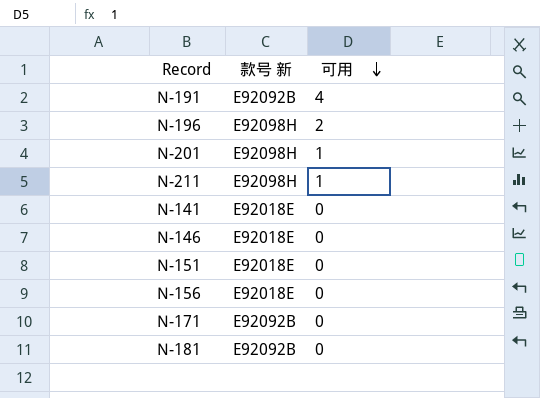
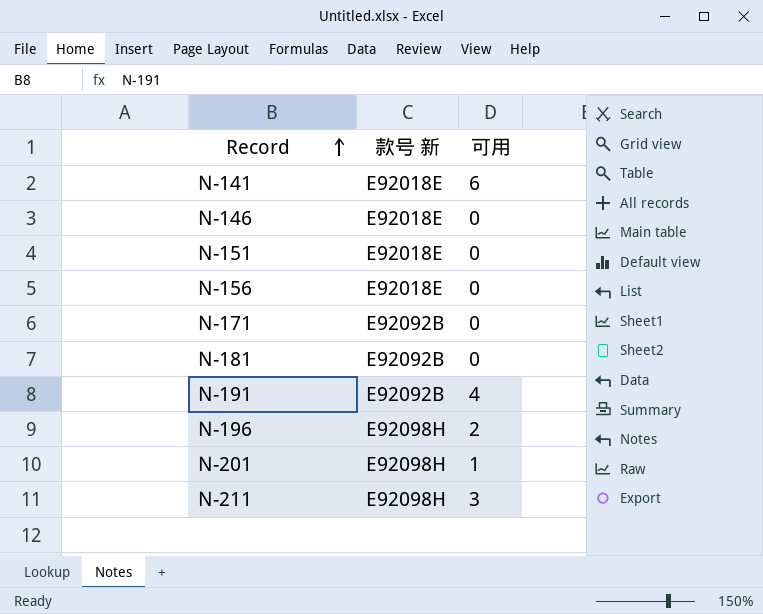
row order: 可用 descending -> Record ascending
N-141 | 可用: 0 -> 6
N-211 | 可用: 1 -> 3

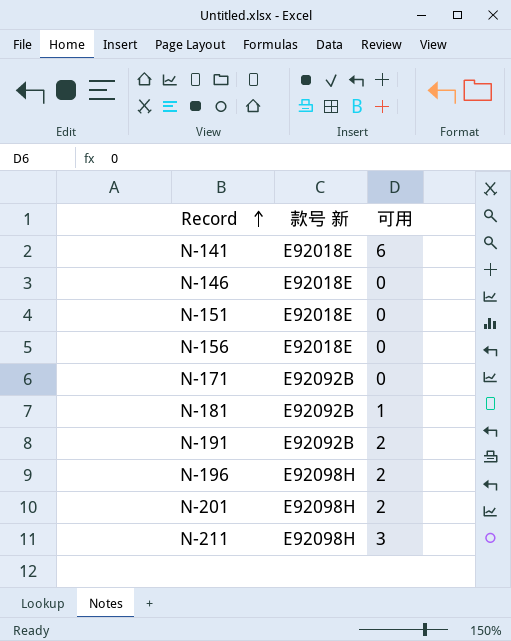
N-181 | 可用: 0 -> 1
N-191 | 可用: 4 -> 2
N-201 | 可用: 1 -> 2

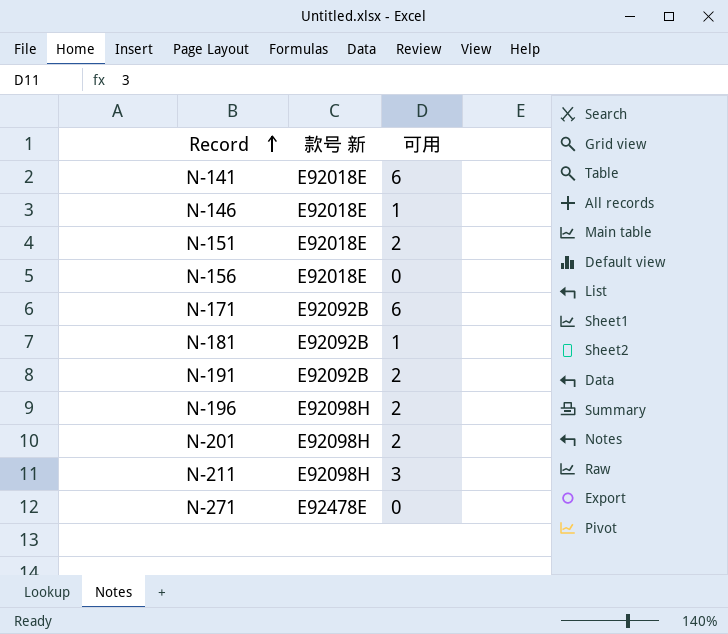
N-146 | 可用: 0 -> 1
N-151 | 可用: 0 -> 2
N-171 | 可用: 0 -> 6
row N-271: none -> E92478E | 0

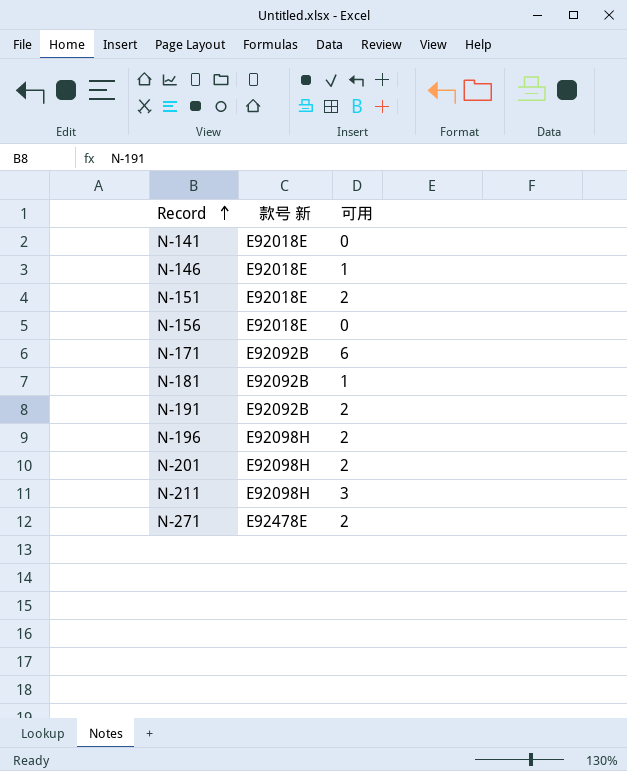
N-141 | 可用: 6 -> 0
N-271 | 可用: 0 -> 2

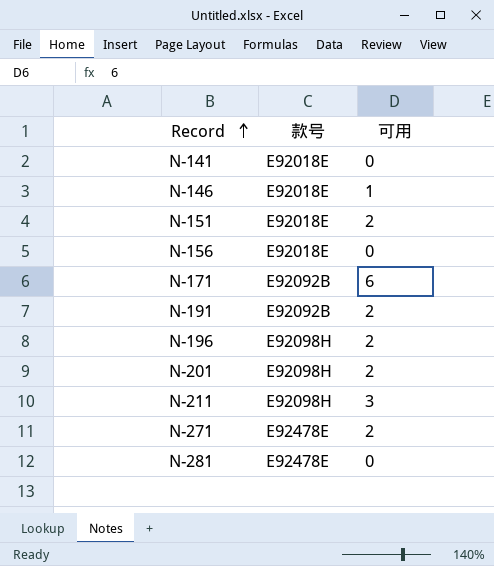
column name: 款号 新 -> 款号
row N-181: E92092B | 1 -> none
row N-281: none -> E92478E | 0

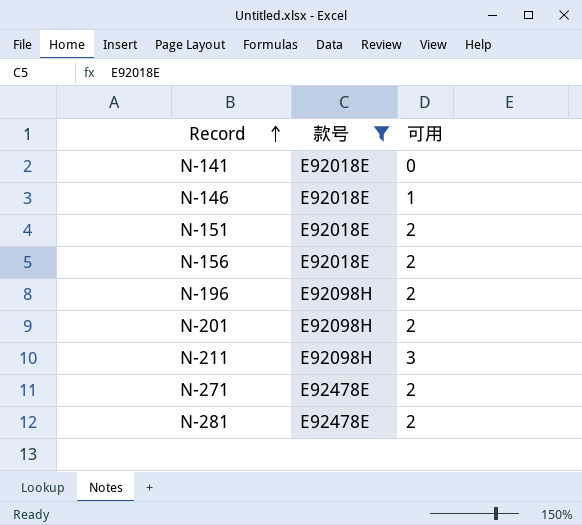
filter: none -> 款号 != E92092B
N-156 | 可用: 0 -> 2
N-281 | 可用: 0 -> 2

